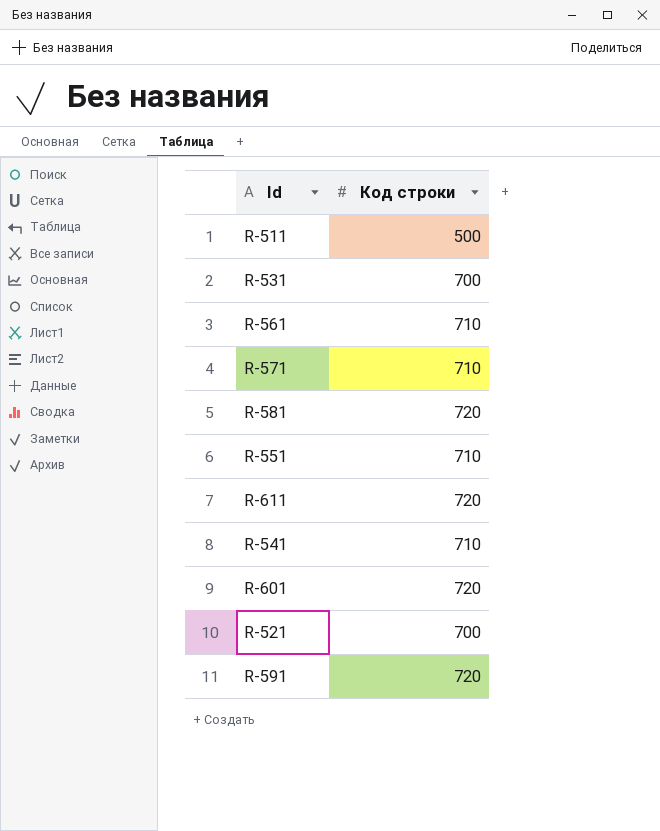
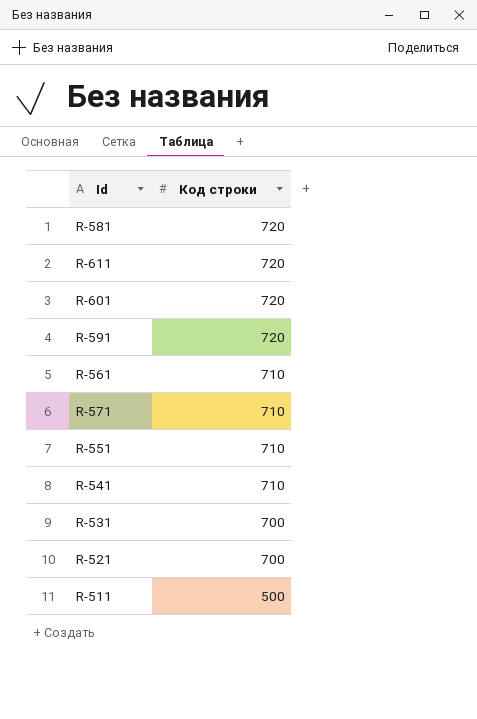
row order: none -> Код строки descending

